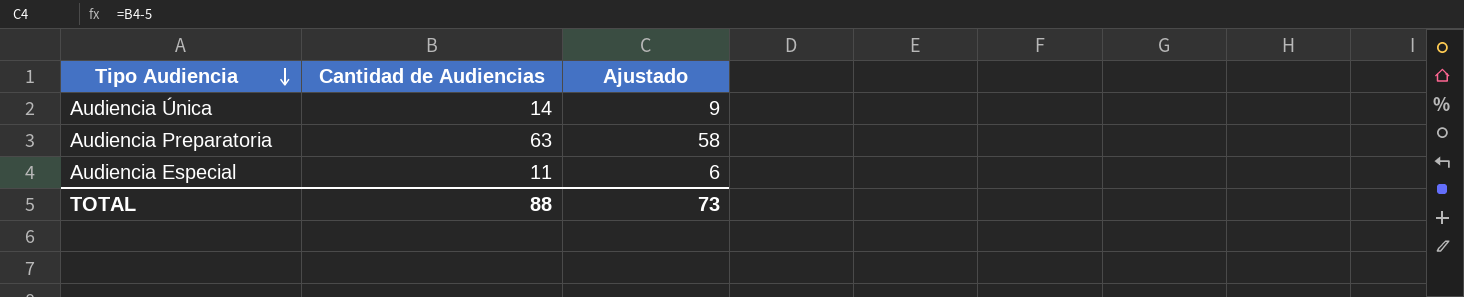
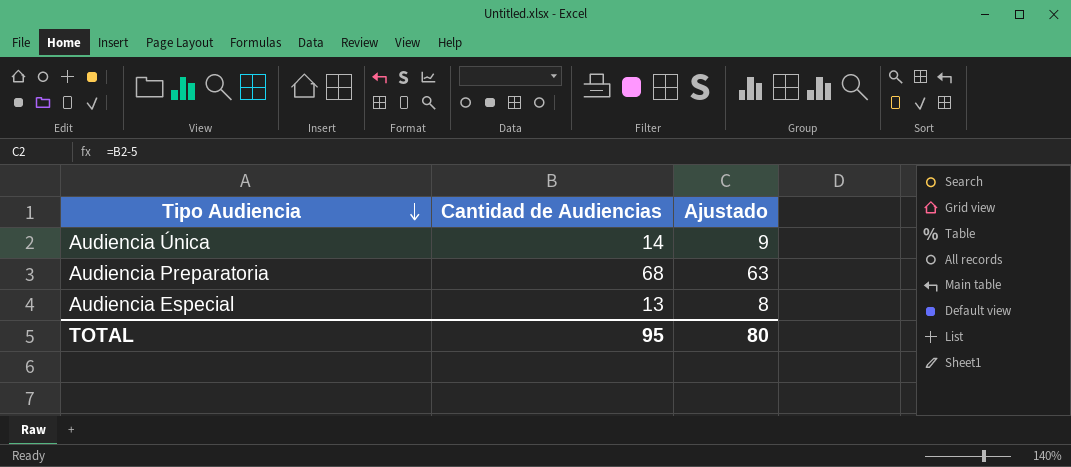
Audiencia Preparatoria | Cantidad de Audiencias: 63 -> 68
Audiencia Preparatoria | Ajustado: 58 -> 63
Audiencia Especial | Cantidad de Audiencias: 11 -> 13
Audiencia Especial | Ajustado: 6 -> 8
TOTAL | Cantidad de Audiencias: 88 -> 95
TOTAL | Ajustado: 73 -> 80

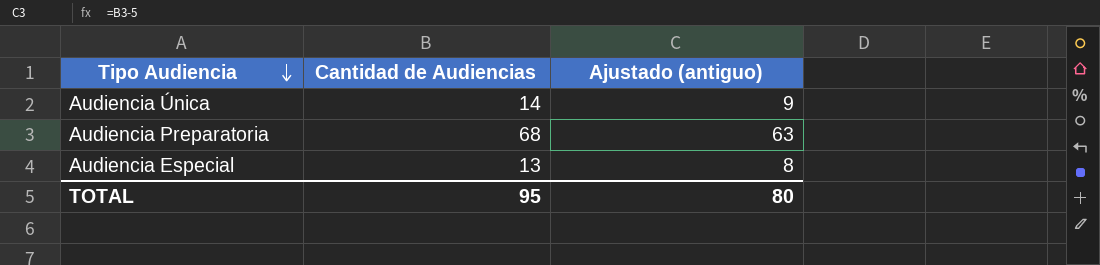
column name: Ajustado -> Ajustado (antiguo)

